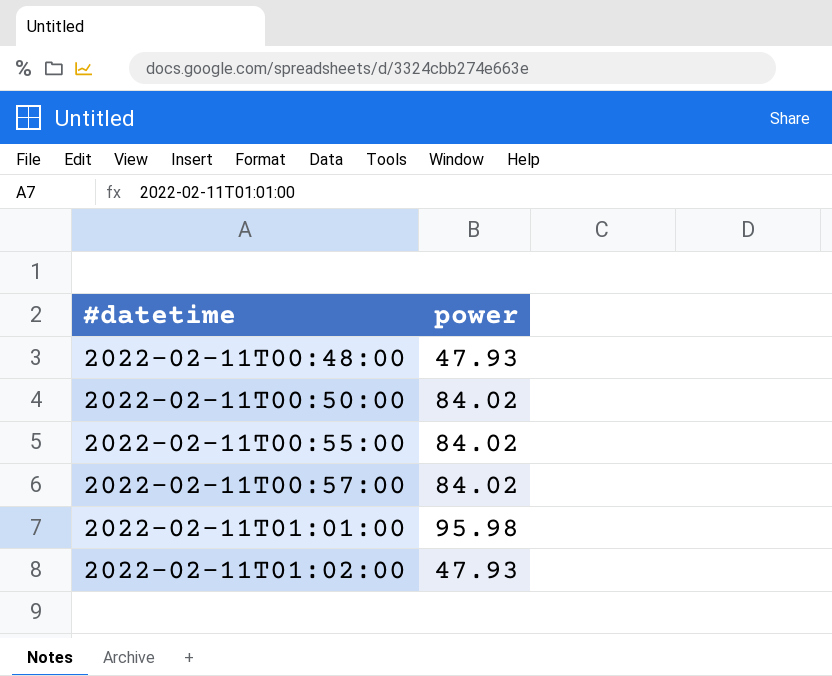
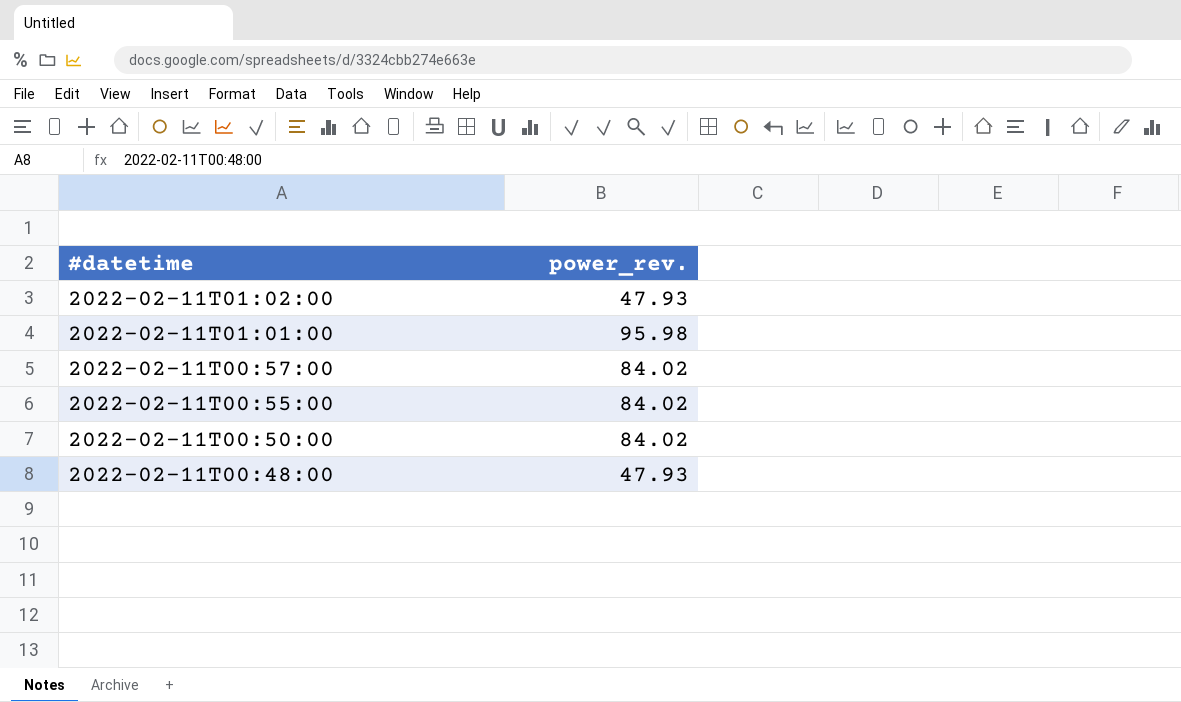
row order: #datetime ascending -> #datetime descending
column name: power -> power_rev.

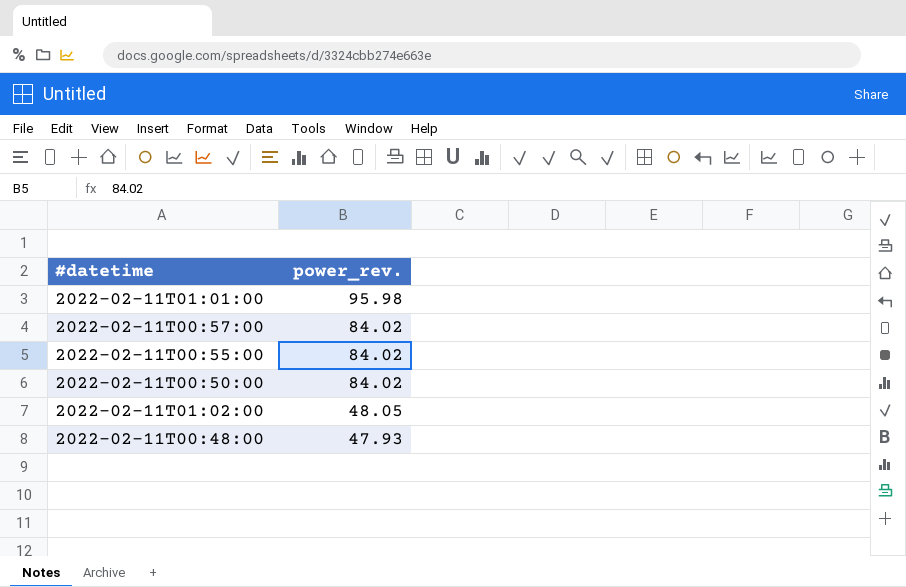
row order: #datetime descending -> power_rev. descending
2022-02-11T01:02:00 | power_rev.: 47.93 -> 48.05

